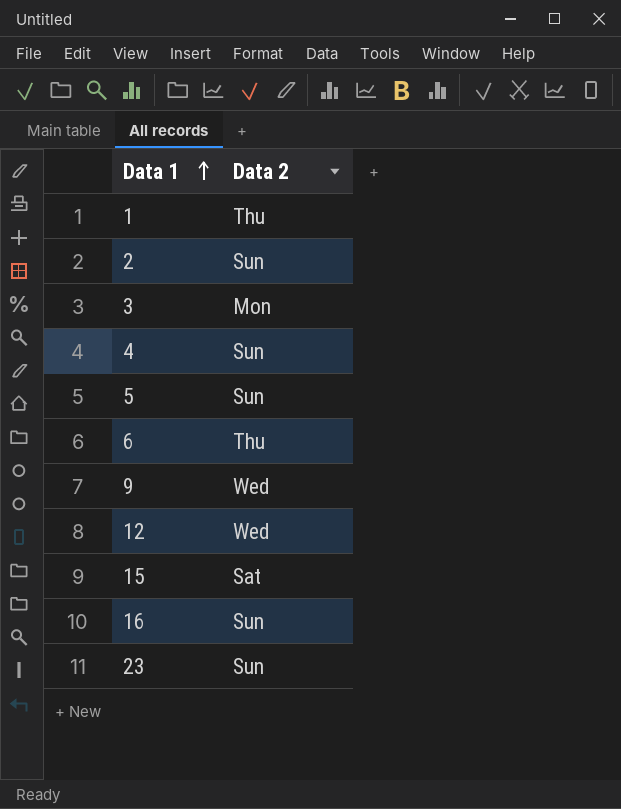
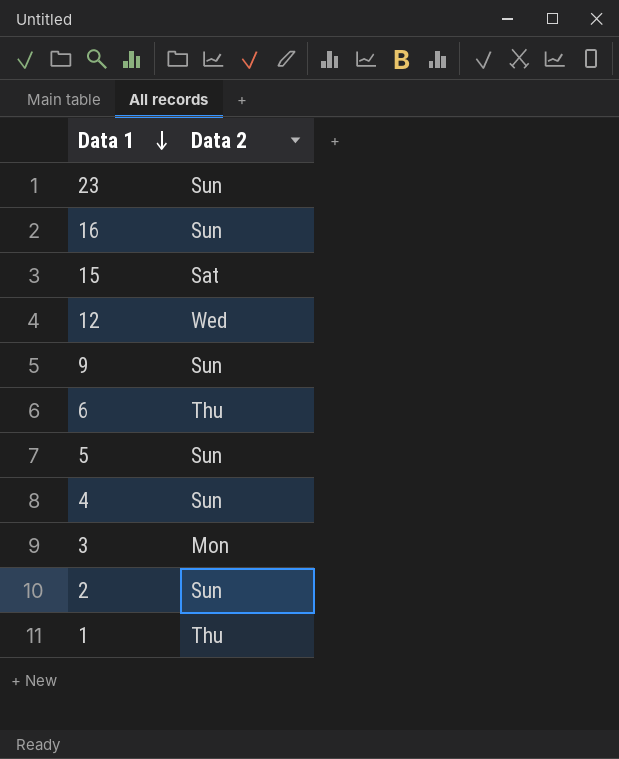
row order: Data 1 ascending -> Data 1 descending
9 | Data 2: Wed -> Sun

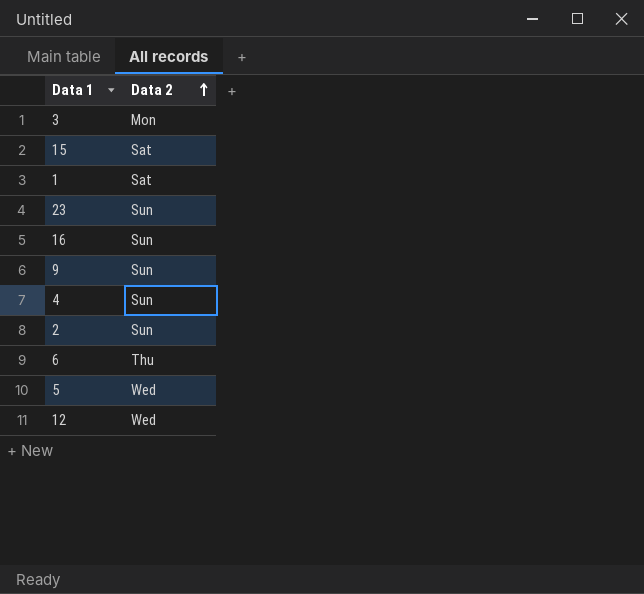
row order: Data 1 descending -> Data 2 ascending
1 | Data 2: Thu -> Sat
5 | Data 2: Sun -> Wed

